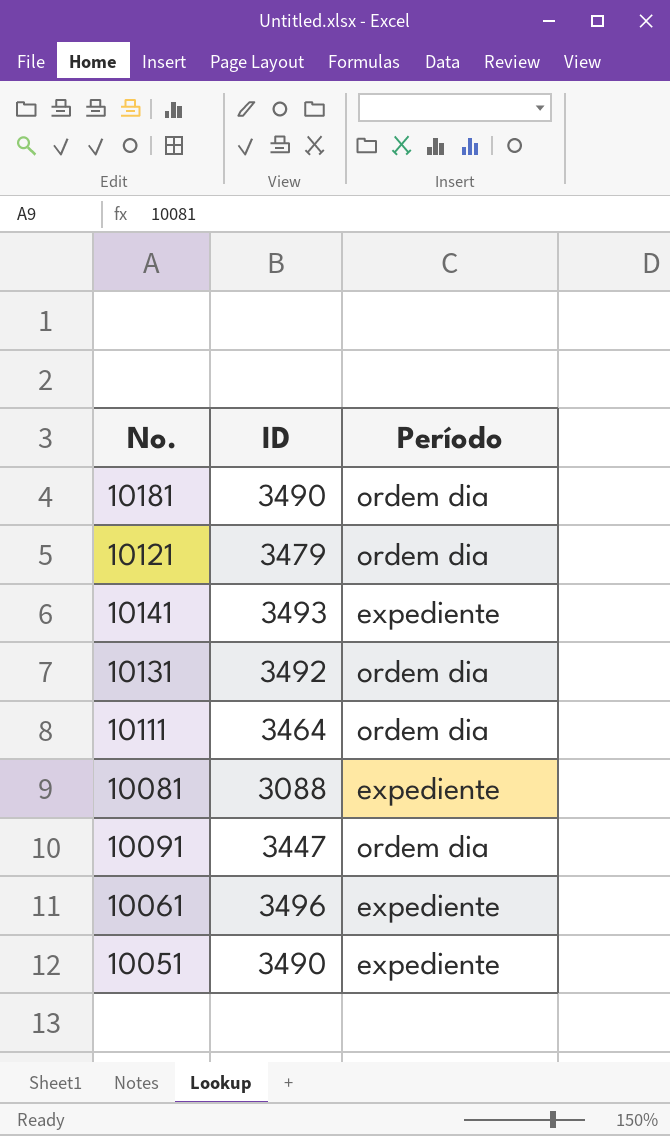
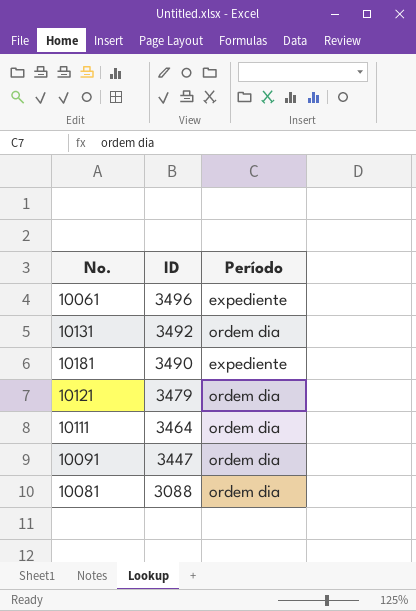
row order: none -> ID descending
row 10141: 3493 | expediente -> none
row 10051: 3490 | expediente -> none
10181 | Período: ordem dia -> expediente
10081 | Período: expediente -> ordem dia

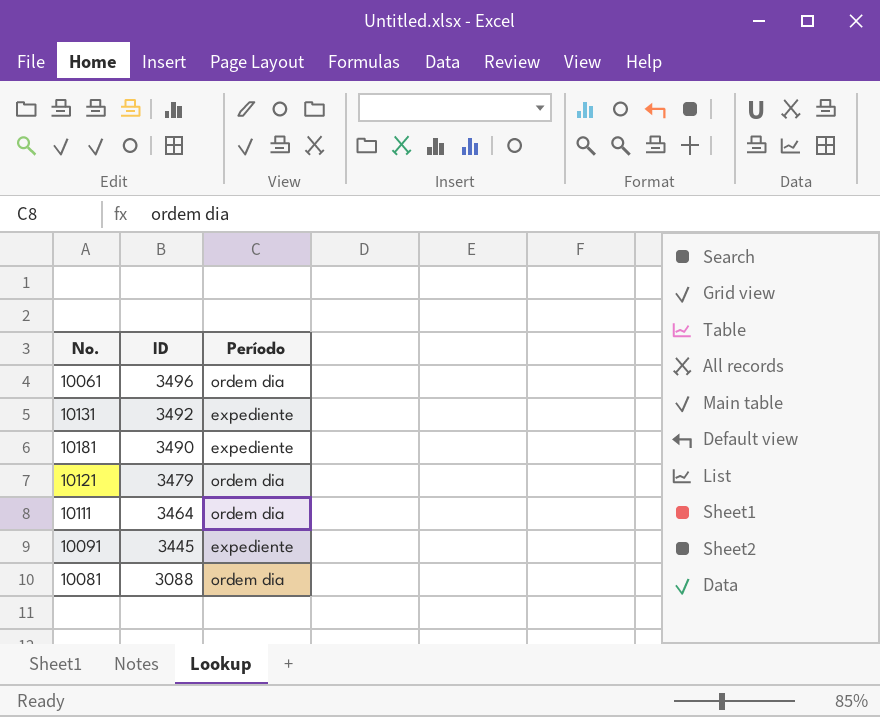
10061 | Período: expediente -> ordem dia
10131 | Período: ordem dia -> expediente
10091 | ID: 3447 -> 3445
10091 | Período: ordem dia -> expediente

